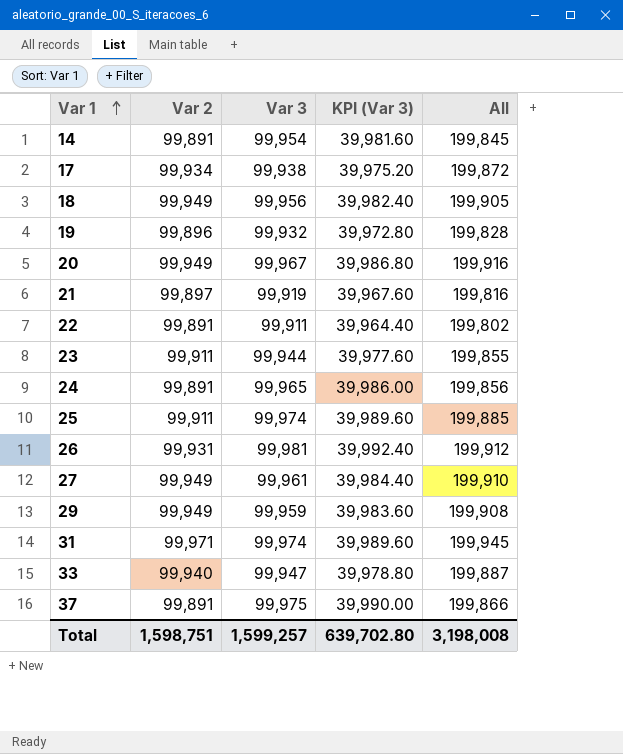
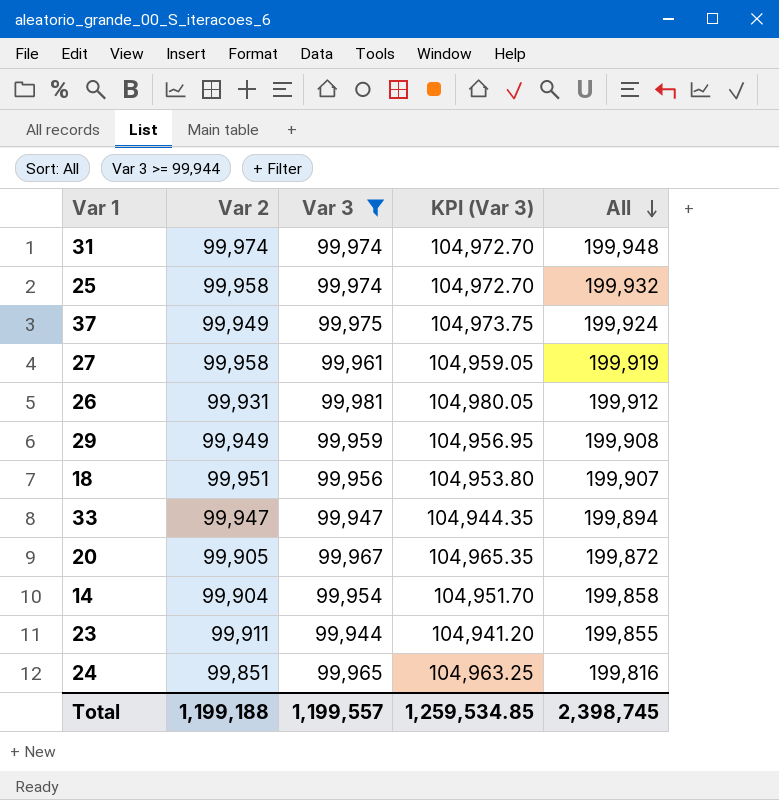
filter: none -> Var 3 >= 99,944
row order: Var 1 ascending -> All descending
column KPI (Var 3) | formula: [Var 3] * 0.4 -> [Var 3] * 1.05
31 | Var 2: 99,971 -> 99,974
31 | All: 199,945 -> 199,948
25 | Var 2: 99,911 -> 99,958
25 | All: 199,885 -> 199,932
37 | Var 2: 99,891 -> 99,949
37 | All: 199,866 -> 199,924
27 | Var 2: 99,949 -> 99,958
27 | All: 199,910 -> 199,919
18 | Var 2: 99,949 -> 99,951
18 | All: 199,905 -> 199,907
33 | Var 2: 99,940 -> 99,947
33 | All: 199,887 -> 199,894
20 | Var 2: 99,949 -> 99,905
20 | All: 199,916 -> 199,872
14 | Var 2: 99,891 -> 99,904
14 | All: 199,845 -> 199,858
24 | Var 2: 99,891 -> 99,851
24 | All: 199,856 -> 199,816
Total | Var 2: 1,598,751 -> 1,199,188
Total | Var 3: 1,599,257 -> 1,199,557
Total | KPI (Var 3): 639,702.80 -> 1,259,534.85
Total | All: 3,198,008 -> 2,398,745

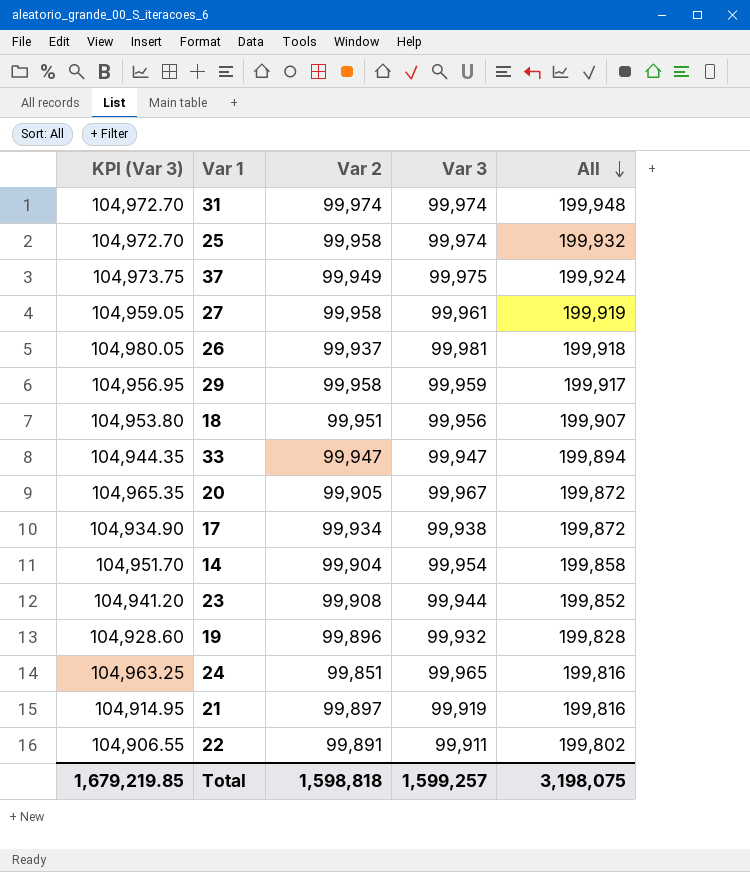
filter: Var 3 >= 99,944 -> none
column KPI (Var 3) | position: 4 -> 1
26 | Var 2: 99,931 -> 99,937
26 | All: 199,912 -> 199,918
29 | Var 2: 99,949 -> 99,958
29 | All: 199,908 -> 199,917
23 | Var 2: 99,911 -> 99,908
23 | All: 199,855 -> 199,852
Total | KPI (Var 3): 1,259,534.85 -> 1,679,219.85
Total | Var 2: 1,199,188 -> 1,598,818
Total | Var 3: 1,199,557 -> 1,599,257
Total | All: 2,398,745 -> 3,198,075

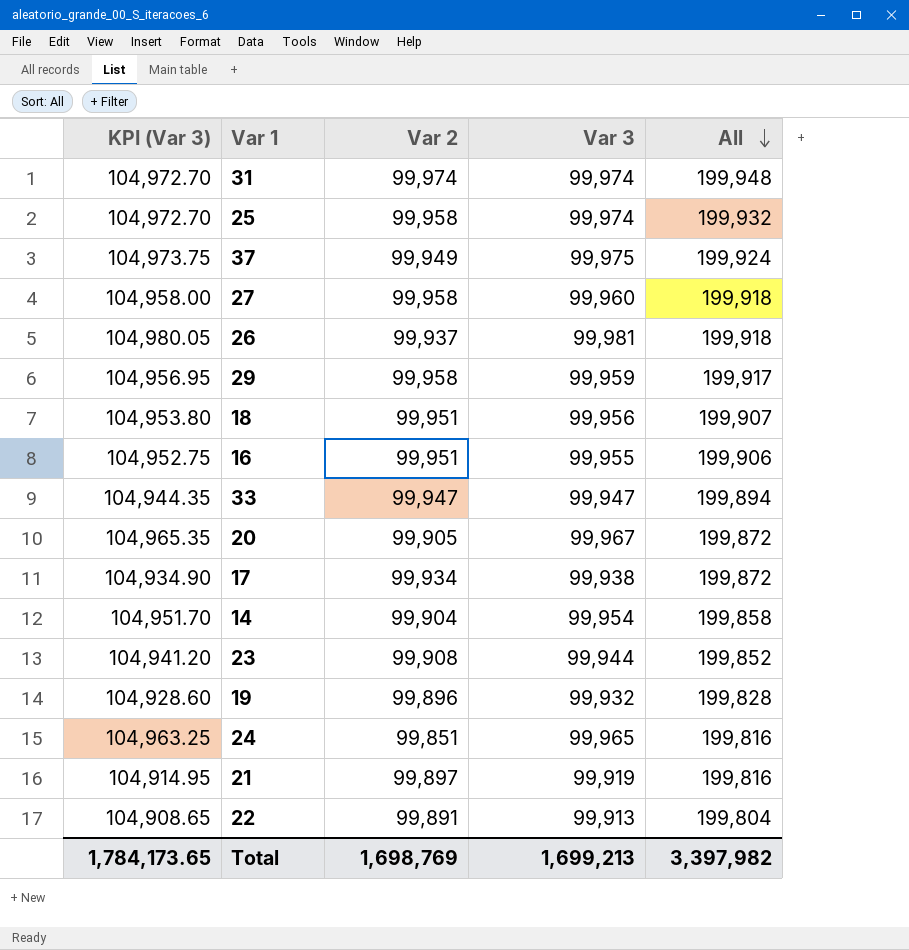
27 | KPI (Var 3): 104,959.05 -> 104,958.00
27 | Var 3: 99,961 -> 99,960
27 | All: 199,919 -> 199,918
row 16: none -> 104,952.75 | 99,951 | 99,955 | 199,906
22 | KPI (Var 3): 104,906.55 -> 104,908.65
22 | Var 3: 99,911 -> 99,913
22 | All: 199,802 -> 199,804
Total | KPI (Var 3): 1,679,219.85 -> 1,784,173.65
Total | Var 2: 1,598,818 -> 1,698,769
Total | Var 3: 1,599,257 -> 1,699,213
Total | All: 3,198,075 -> 3,397,982

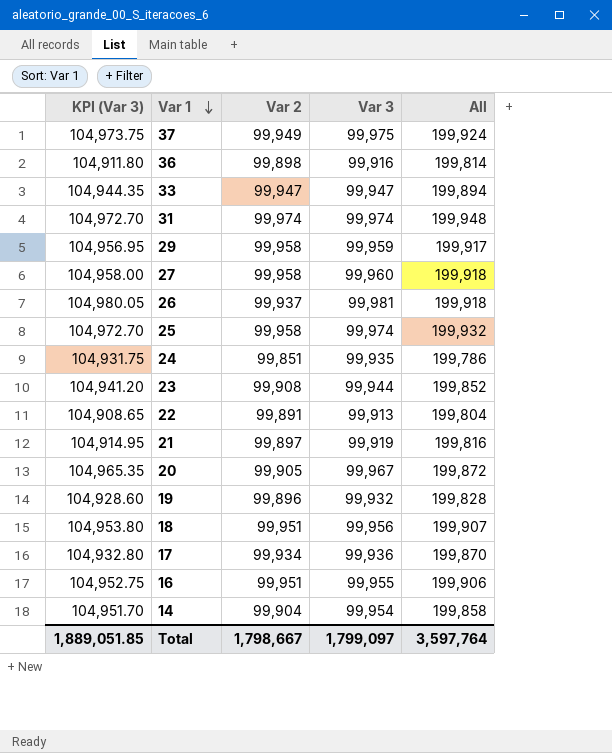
row order: All descending -> Var 1 descending
row 36: none -> 104,911.80 | 99,898 | 99,916 | 199,814
24 | KPI (Var 3): 104,963.25 -> 104,931.75
24 | Var 3: 99,965 -> 99,935
24 | All: 199,816 -> 199,786
17 | KPI (Var 3): 104,934.90 -> 104,932.80
17 | Var 3: 99,938 -> 99,936
17 | All: 199,872 -> 199,870
Total | KPI (Var 3): 1,784,173.65 -> 1,889,051.85
Total | Var 2: 1,698,769 -> 1,798,667
Total | Var 3: 1,699,213 -> 1,799,097
Total | All: 3,397,982 -> 3,597,764

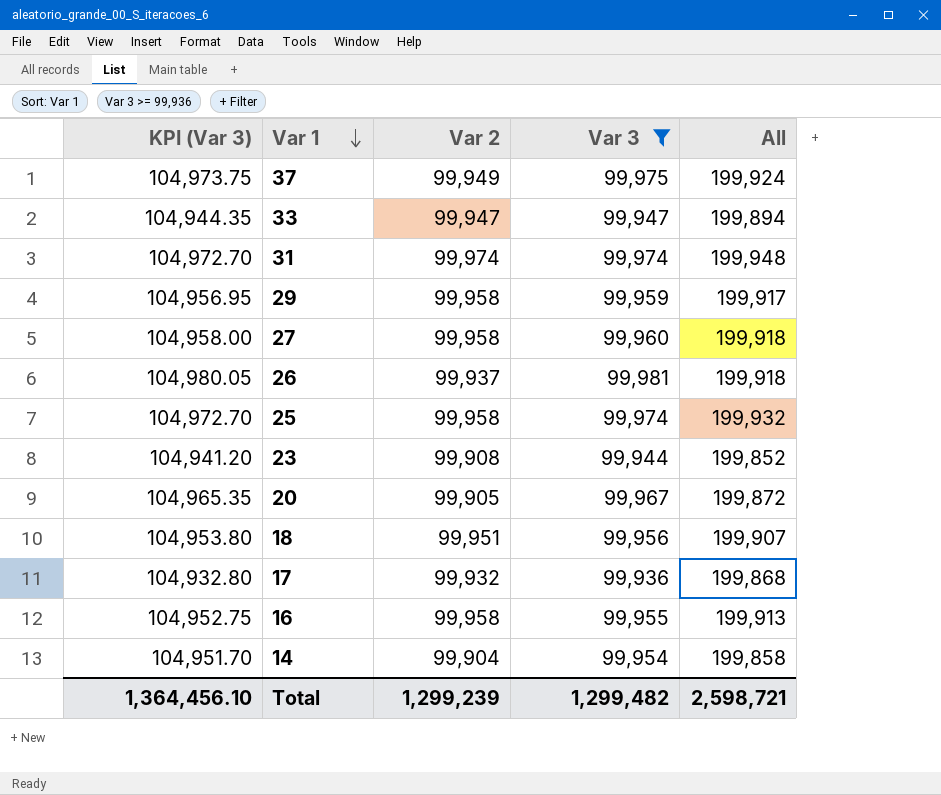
filter: none -> Var 3 >= 99,936
17 | Var 2: 99,934 -> 99,932
17 | All: 199,870 -> 199,868
16 | Var 2: 99,951 -> 99,958
16 | All: 199,906 -> 199,913
Total | KPI (Var 3): 1,889,051.85 -> 1,364,456.10
Total | Var 2: 1,798,667 -> 1,299,239
Total | Var 3: 1,799,097 -> 1,299,482
Total | All: 3,597,764 -> 2,598,721

